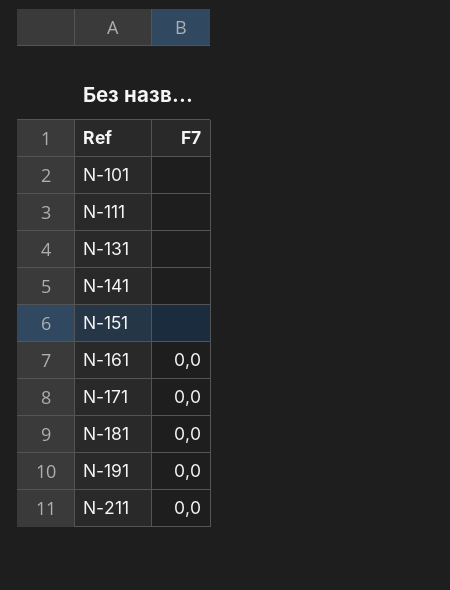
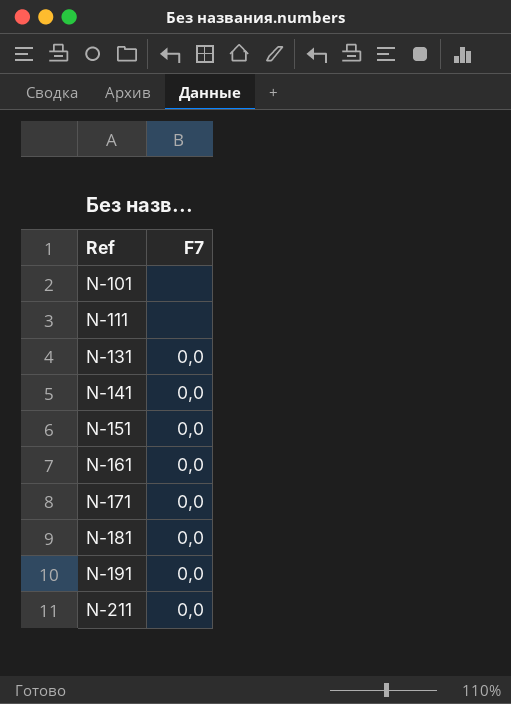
N-131 | F7: none -> 0,0
N-141 | F7: none -> 0,0
N-151 | F7: none -> 0,0

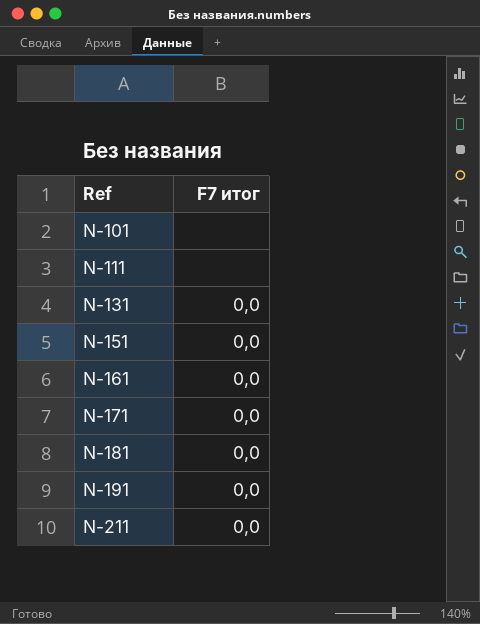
column name: F7 -> F7 итог
row N-141: 0,0 -> none

